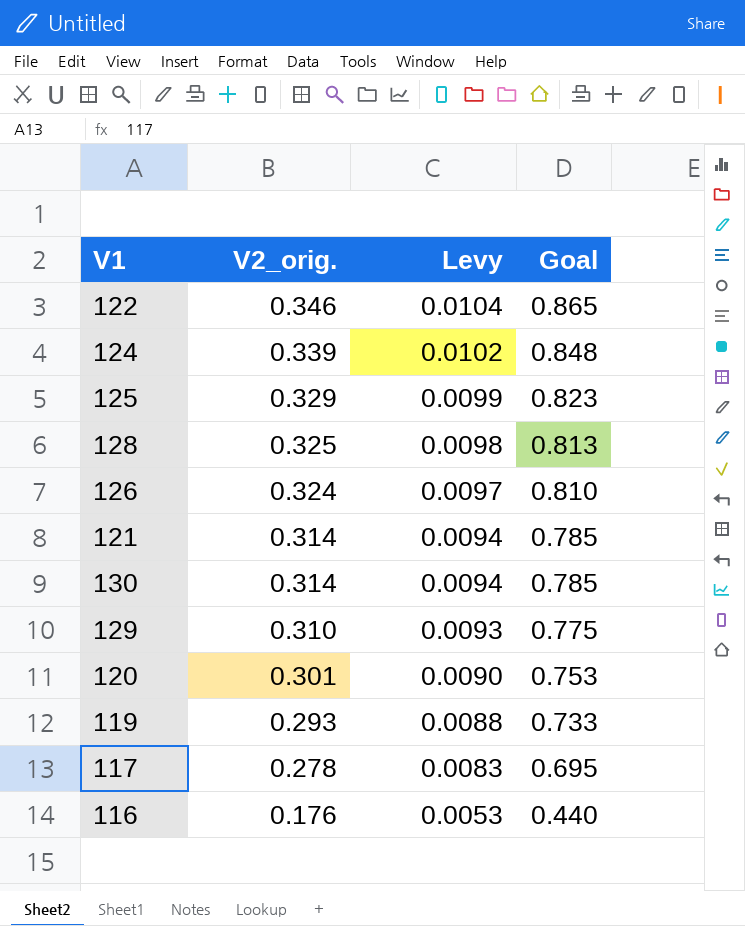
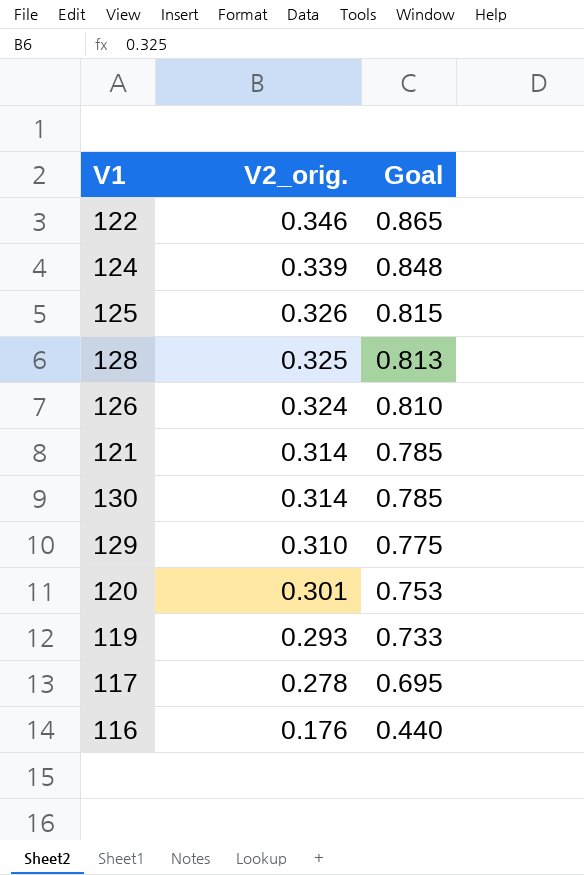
column Levy | formula: [V2_orig.] * 0.03 -> none
125 | V2_orig.: 0.329 -> 0.326
125 | Goal: 0.823 -> 0.815

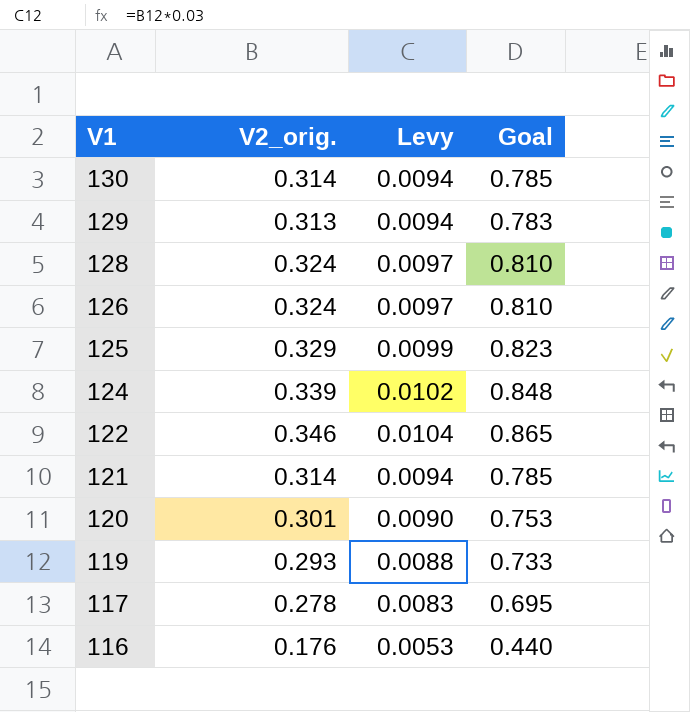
row order: V2_orig. descending -> V1 descending
column Levy | formula: none -> [V2_orig.] * 0.03
129 | V2_orig.: 0.310 -> 0.313
129 | Goal: 0.775 -> 0.783
128 | V2_orig.: 0.325 -> 0.324
128 | Goal: 0.813 -> 0.810
125 | V2_orig.: 0.326 -> 0.329
125 | Goal: 0.815 -> 0.823

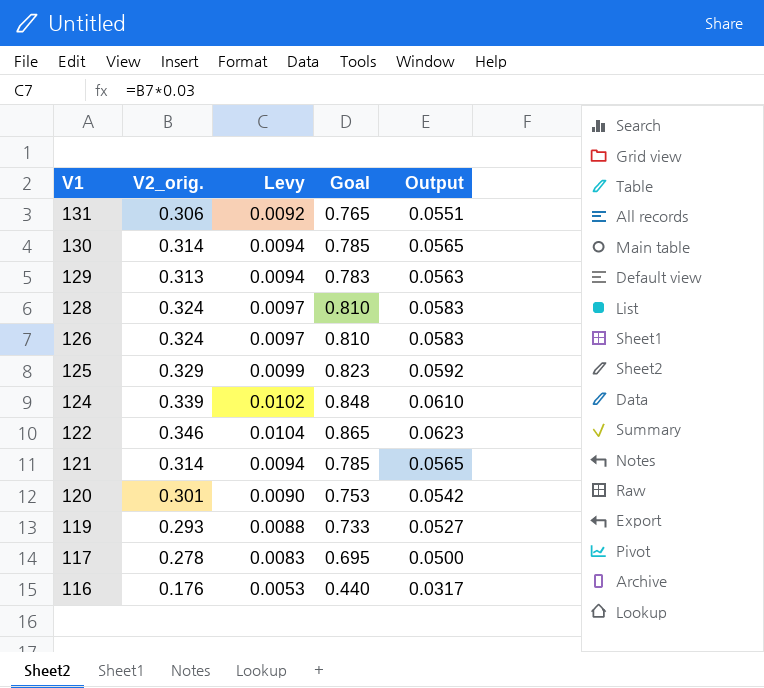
column Output | formula: none -> [V2_orig.] * 0.18
row 131: none -> 0.306 | 0.0092 | 0.765 | 0.0551

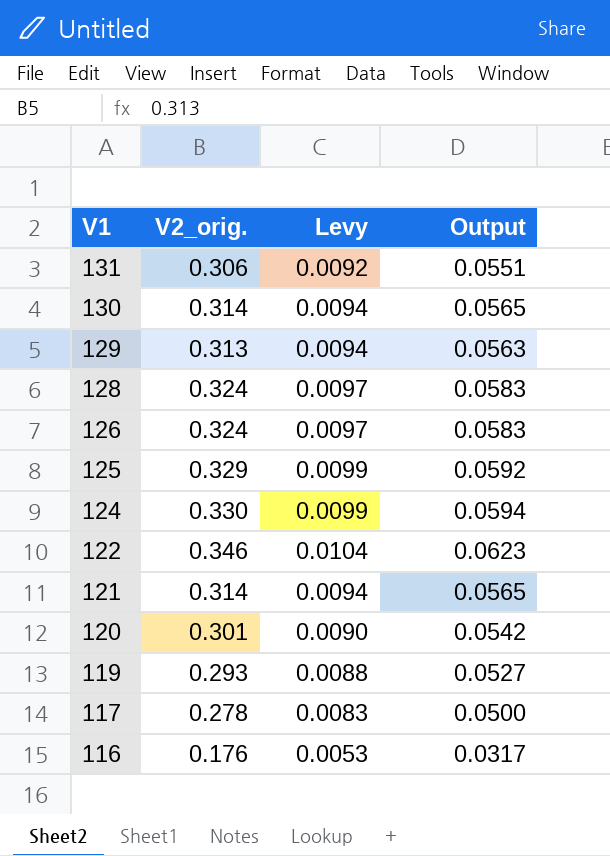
column Goal | formula: [V2_orig.] * 2.5 -> none
124 | V2_orig.: 0.339 -> 0.330
124 | Levy: 0.0102 -> 0.0099
124 | Output: 0.0610 -> 0.0594

